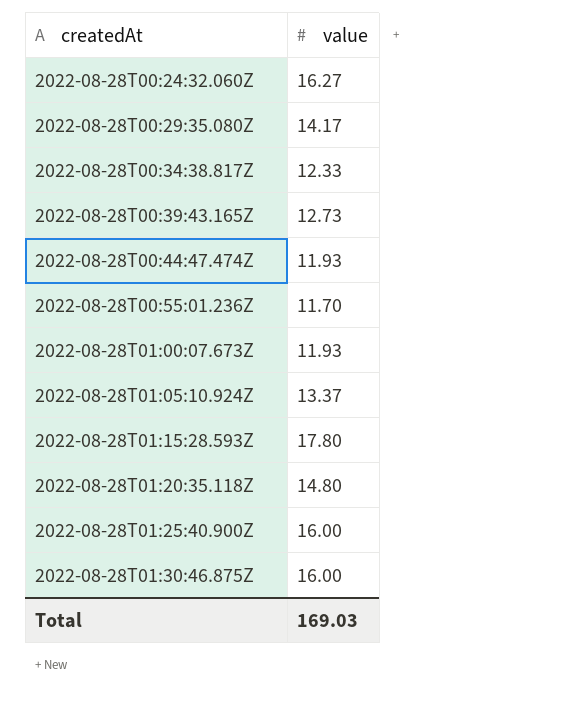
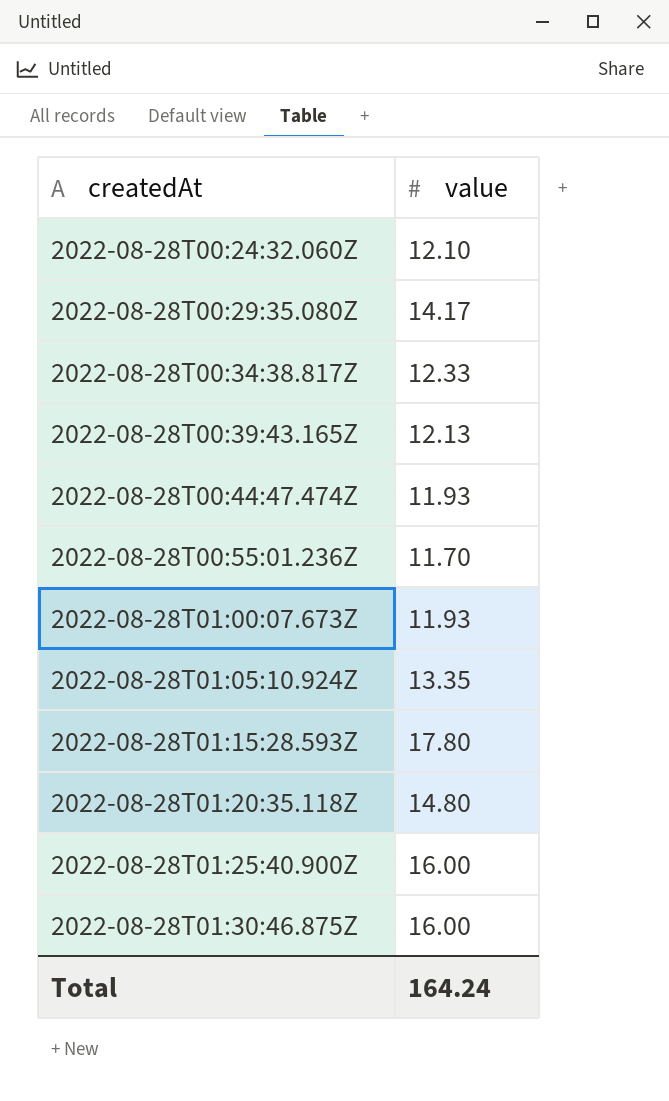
2022-08-28T00:24:32.060Z | value: 16.27 -> 12.10
2022-08-28T00:39:43.165Z | value: 12.73 -> 12.13
2022-08-28T01:05:10.924Z | value: 13.37 -> 13.35
Total | value: 169.03 -> 164.24

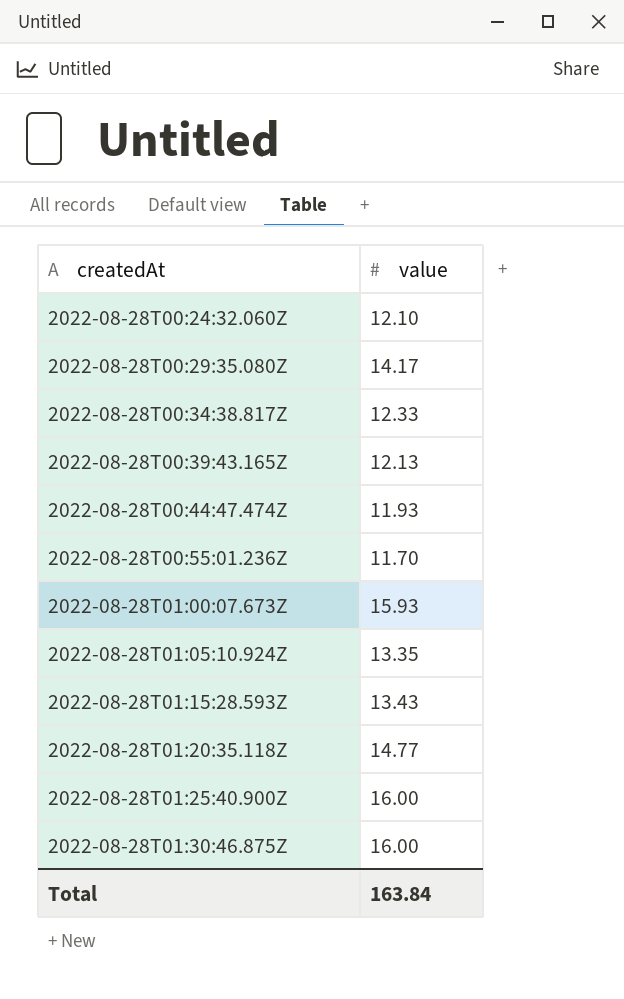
2022-08-28T01:00:07.673Z | value: 11.93 -> 15.93
2022-08-28T01:15:28.593Z | value: 17.80 -> 13.43
2022-08-28T01:20:35.118Z | value: 14.80 -> 14.77
Total | value: 164.24 -> 163.84

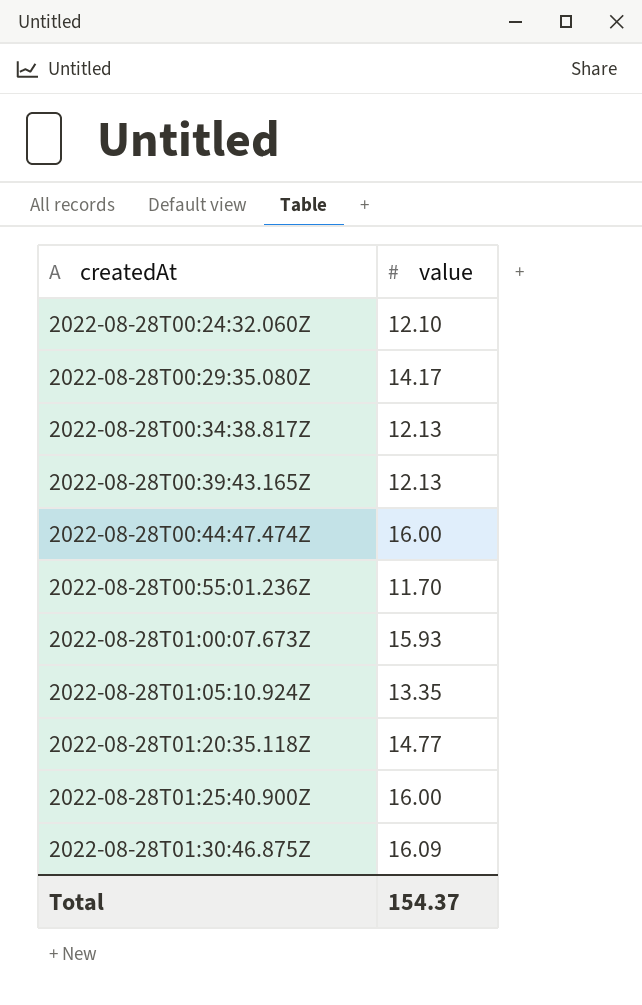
row 2022-08-28T01:15:28.593Z: 13.43 -> none
2022-08-28T00:34:38.817Z | value: 12.33 -> 12.13
2022-08-28T00:44:47.474Z | value: 11.93 -> 16.00
2022-08-28T01:30:46.875Z | value: 16.00 -> 16.09
Total | value: 163.84 -> 154.37

